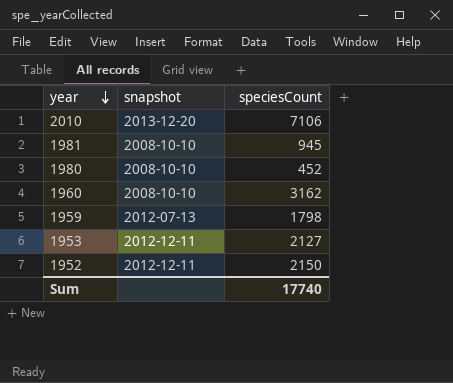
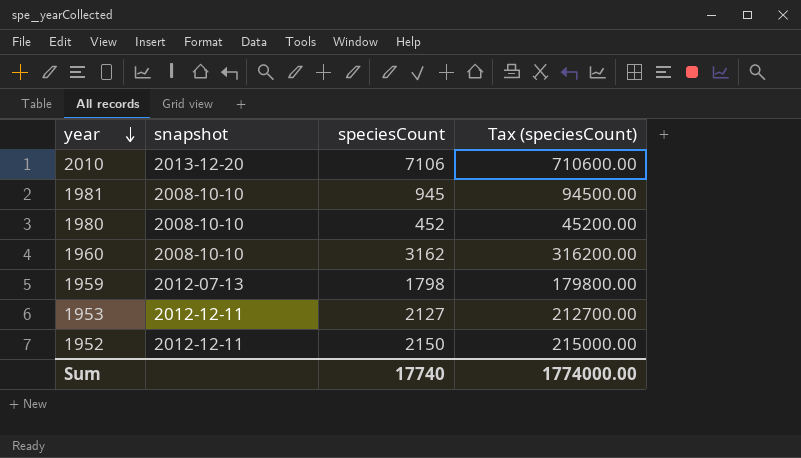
column Tax (speciesCount) | formula: none -> [speciesCount] * 100

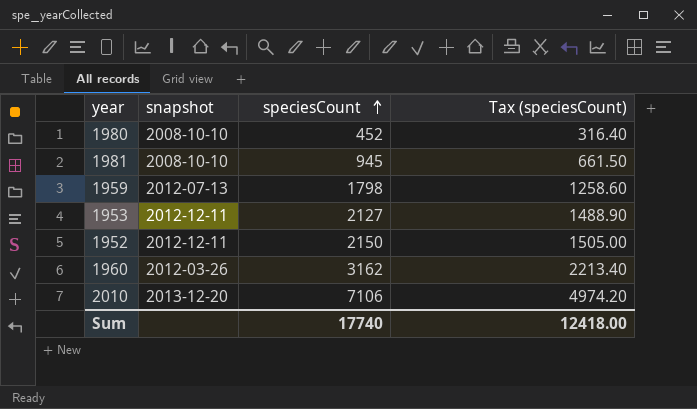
row order: year descending -> speciesCount ascending
column Tax (speciesCount) | formula: [speciesCount] * 100 -> [speciesCount] * 0.7
1960 | snapshot: 2008-10-10 -> 2012-03-26
Sum | Tax (speciesCount): 1774000.00 -> 12418.00

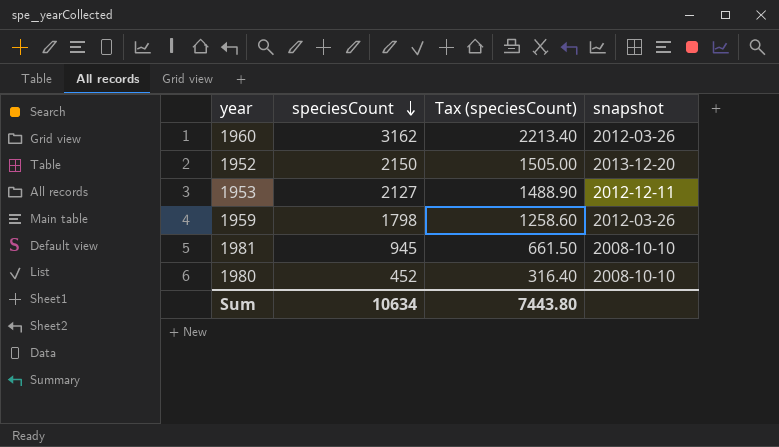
row order: speciesCount ascending -> speciesCount descending
column snapshot | position: 2 -> 4
row 2010: 2013-12-20 | 7106 | 4974.20 -> none
1952 | snapshot: 2012-12-11 -> 2013-12-20
1959 | snapshot: 2012-07-13 -> 2012-03-26
Sum | speciesCount: 17740 -> 10634
Sum | Tax (speciesCount): 12418.00 -> 7443.80

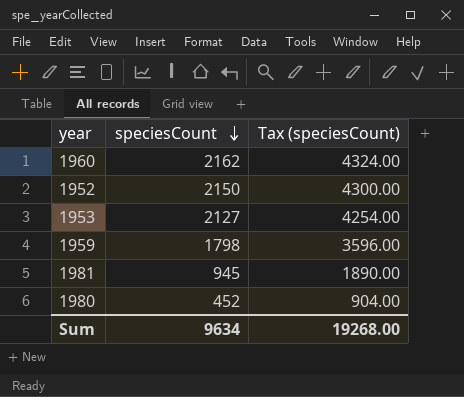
column snapshot | position: 4 -> none
column Tax (speciesCount) | formula: [speciesCount] * 0.7 -> [speciesCount] * 2
1960 | speciesCount: 3162 -> 2162
Sum | speciesCount: 10634 -> 9634
Sum | Tax (speciesCount): 7443.80 -> 19268.00

